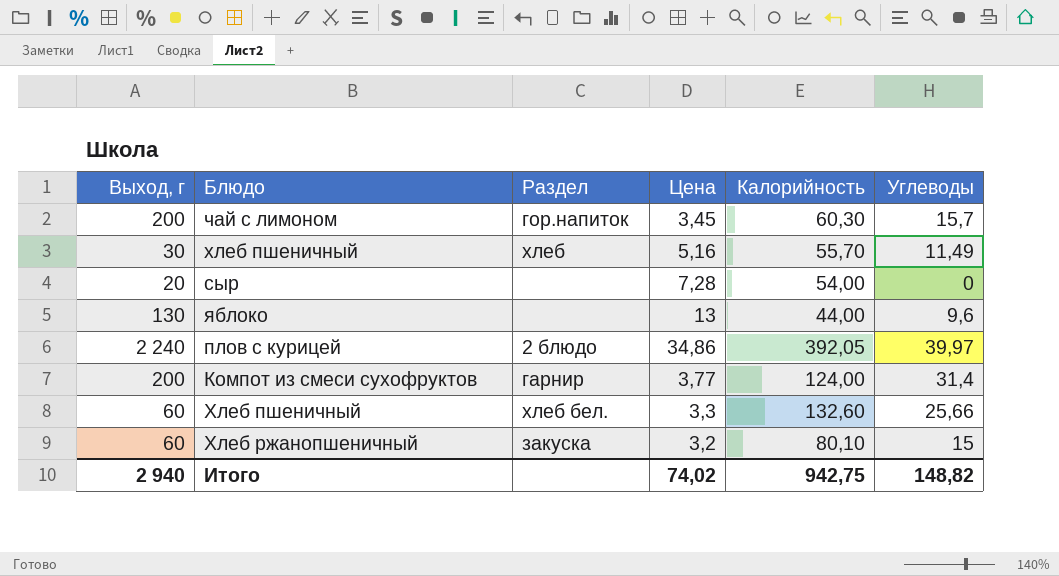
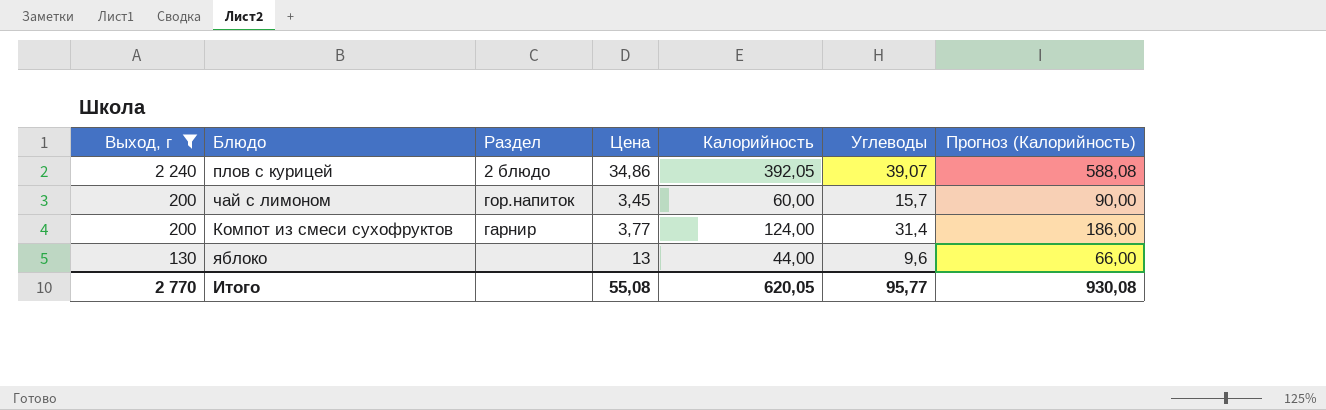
filter: none -> Выход, г >= 130
row order: none -> Выход, г descending
column Прогноз (Калорийность) | formula: none -> [Калорийность] * 1,5
плов с курицей | Углеводы: 39,97 -> 39,07
чай с лимоном | Калорийность: 60,30 -> 60,00
Итого | Выход, г: 2 940 -> 2 770
Итого | Цена: 74,02 -> 55,08
Итого | Калорийность: 942,75 -> 620,05
Итого | Углеводы: 148,82 -> 95,77

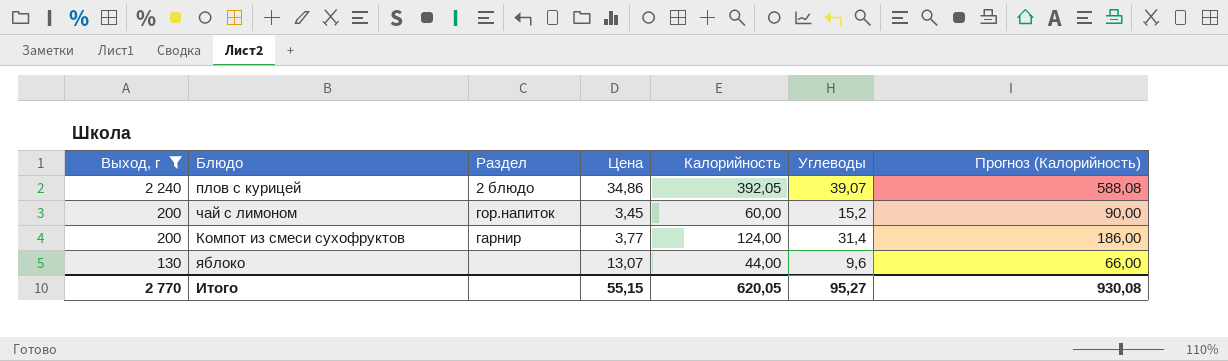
чай с лимоном | Углеводы: 15,7 -> 15,2
яблоко | Цена: 13 -> 13,07
Итого | Цена: 55,08 -> 55,15
Итого | Углеводы: 95,77 -> 95,27

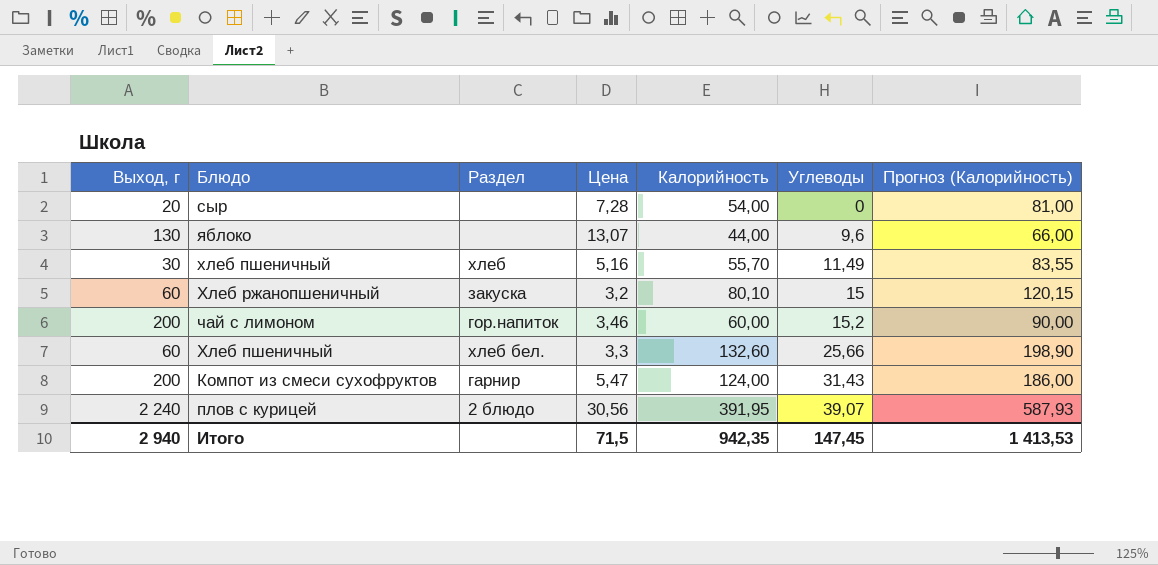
filter: Выход, г >= 130 -> none
row order: Выход, г descending -> Углеводы ascending
чай с лимоном | Цена: 3,45 -> 3,46
Компот из смеси сухофруктов | Цена: 3,77 -> 5,47
Компот из смеси сухофруктов | Углеводы: 31,4 -> 31,43
плов с курицей | Цена: 34,86 -> 30,56
плов с курицей | Калорийность: 392,05 -> 391,95
плов с курицей | Прогноз (Калорийность): 588,08 -> 587,93
Итого | Выход, г: 2 770 -> 2 940
Итого | Цена: 55,15 -> 71,5
Итого | Калорийность: 620,05 -> 942,35
Итого | Углеводы: 95,27 -> 147,45
Итого | Прогноз (Калорийность): 930,08 -> 1 413,53

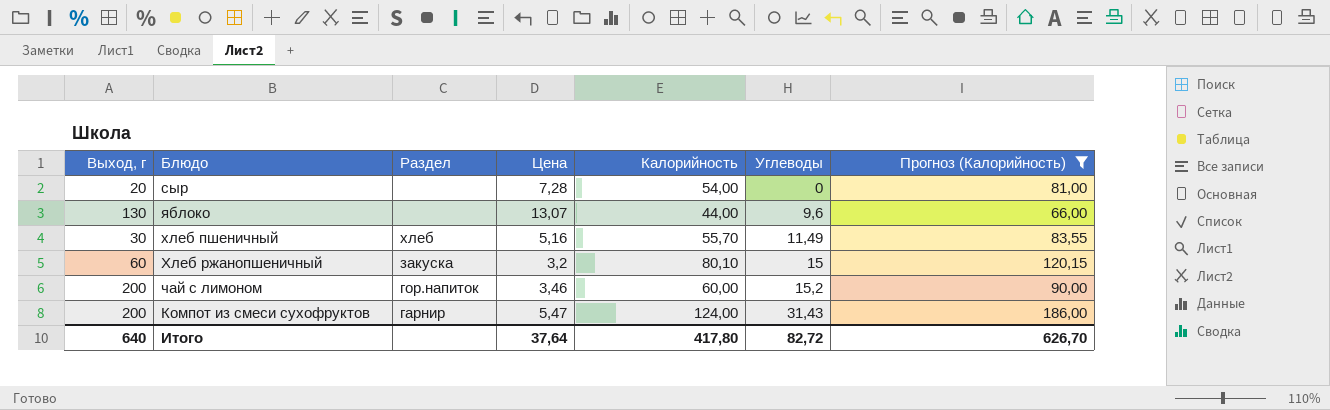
filter: none -> Прогноз (Калорийность) <= 186,00
Итого | Выход, г: 2 940 -> 640
Итого | Цена: 71,5 -> 37,64
Итого | Калорийность: 942,35 -> 417,80
Итого | Углеводы: 147,45 -> 82,72
Итого | Прогноз (Калорийность): 1 413,53 -> 626,70

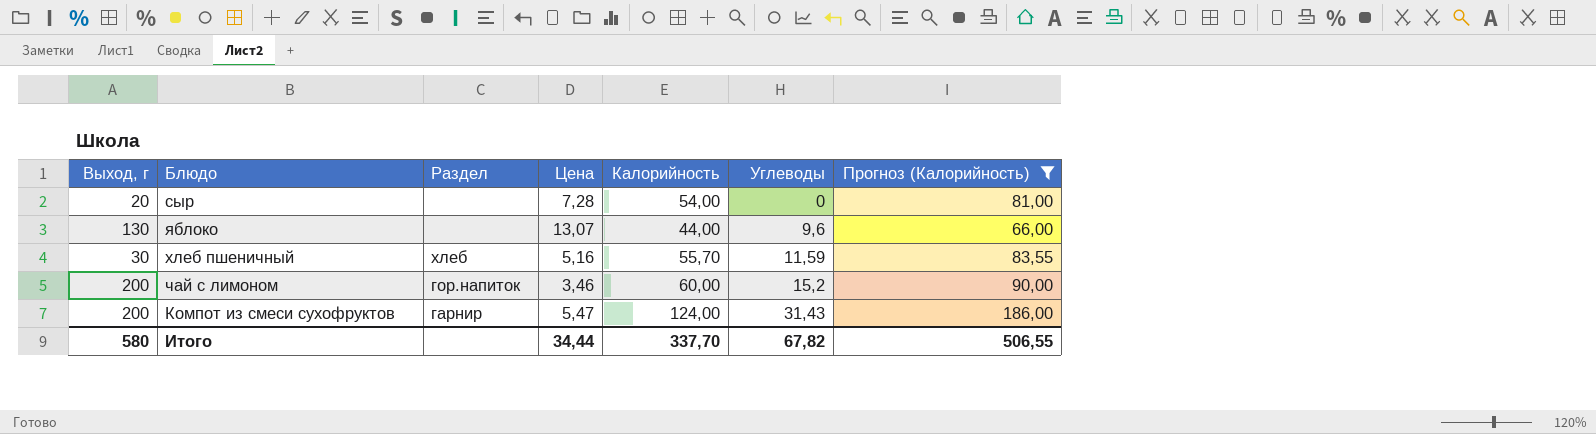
row Хлеб ржанопшеничный: 60 | закуска | 3,2 | 80,10 | 15 | 120,15 -> none
хлеб пшеничный | Углеводы: 11,49 -> 11,59
Итого | Выход, г: 640 -> 580
Итого | Цена: 37,64 -> 34,44
Итого | Калорийность: 417,80 -> 337,70
Итого | Углеводы: 82,72 -> 67,82
Итого | Прогноз (Калорийность): 626,70 -> 506,55

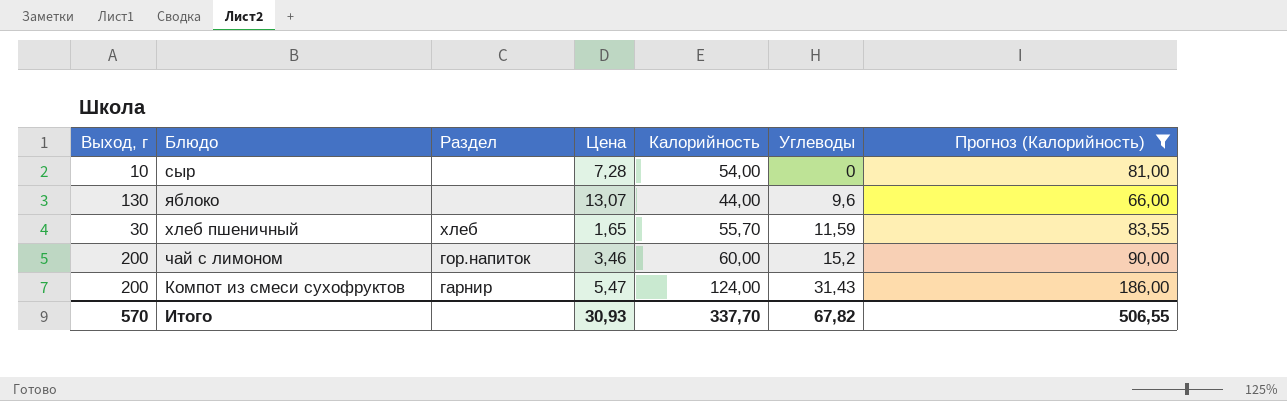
сыр | Выход, г: 20 -> 10
хлеб пшеничный | Цена: 5,16 -> 1,65
Итого | Выход, г: 580 -> 570
Итого | Цена: 34,44 -> 30,93

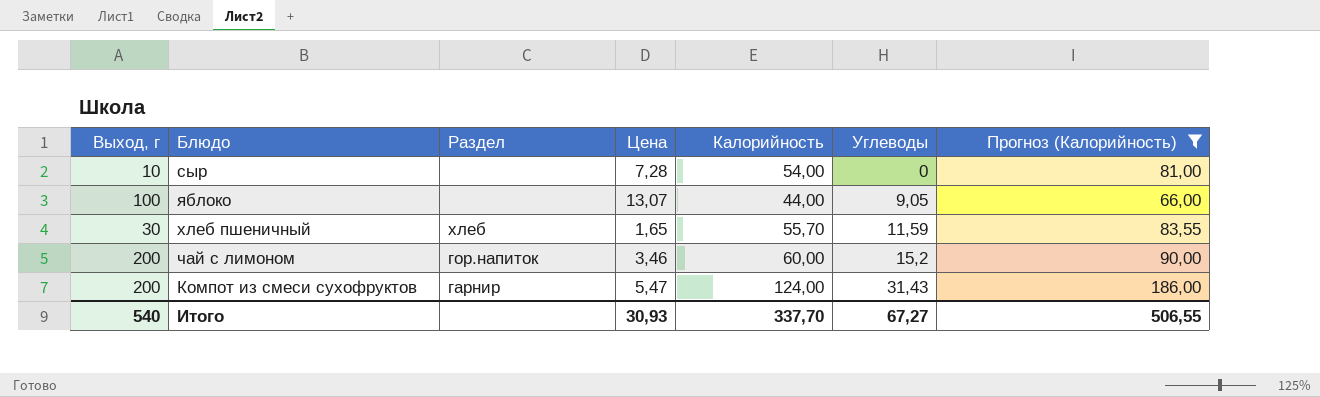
яблоко | Выход, г: 130 -> 100
яблоко | Углеводы: 9,6 -> 9,05
Итого | Выход, г: 570 -> 540
Итого | Углеводы: 67,82 -> 67,27

